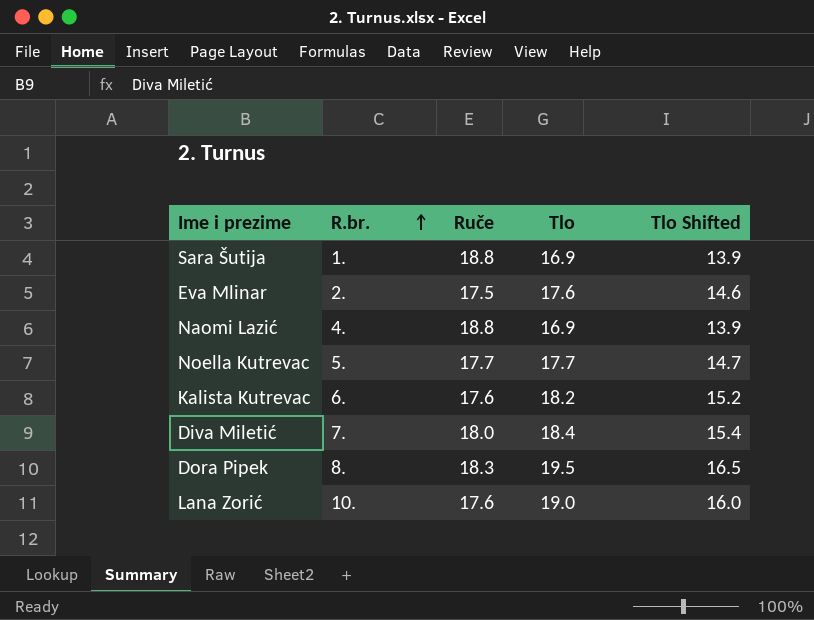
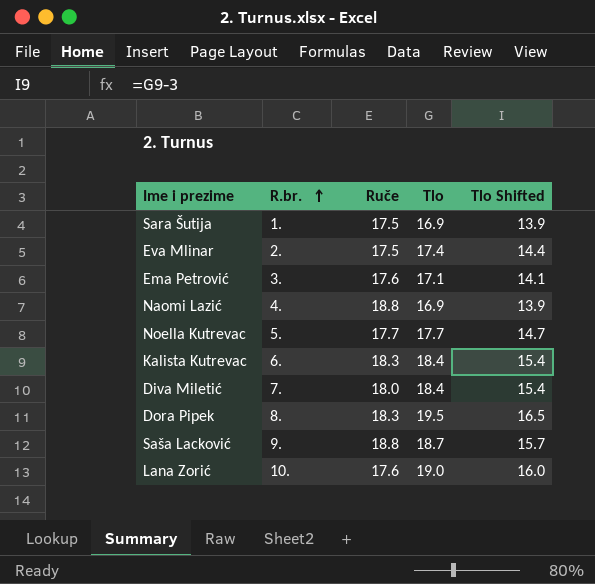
Sara Šutija | Ruče: 18.8 -> 17.5
Eva Mlinar | Tlo: 17.6 -> 17.4
Eva Mlinar | Tlo Shifted: 14.6 -> 14.4
row Ema Petrović: none -> 3. | 17.6 | 17.1 | 14.1
Kalista Kutrevac | Ruče: 17.6 -> 18.3
Kalista Kutrevac | Tlo: 18.2 -> 18.4
Kalista Kutrevac | Tlo Shifted: 15.2 -> 15.4
row Saša Lacković: none -> 9. | 18.8 | 18.7 | 15.7

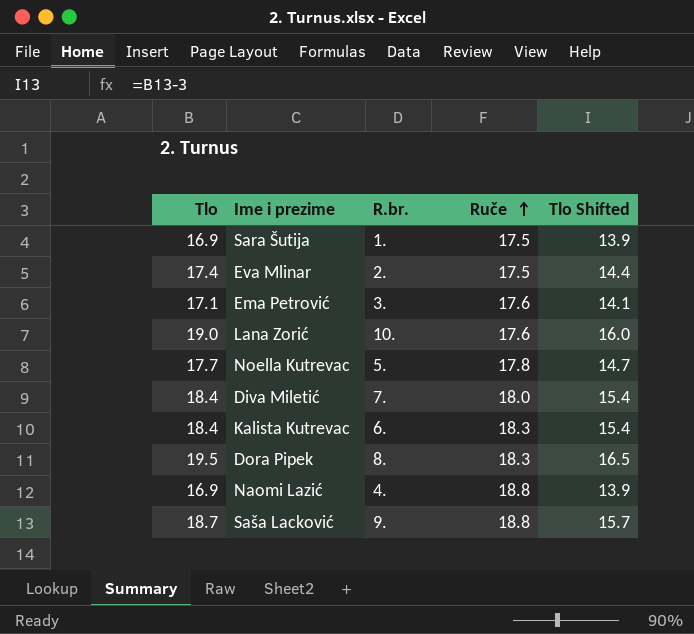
row order: R.br. ascending -> Ruče ascending
column Tlo | position: 4 -> 1
Noella Kutrevac | Ruče: 17.7 -> 17.8

